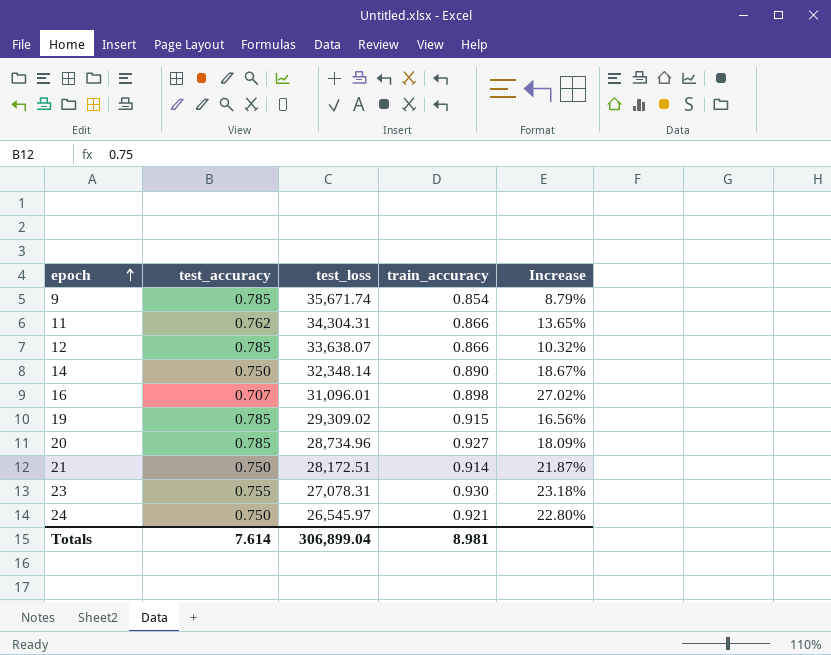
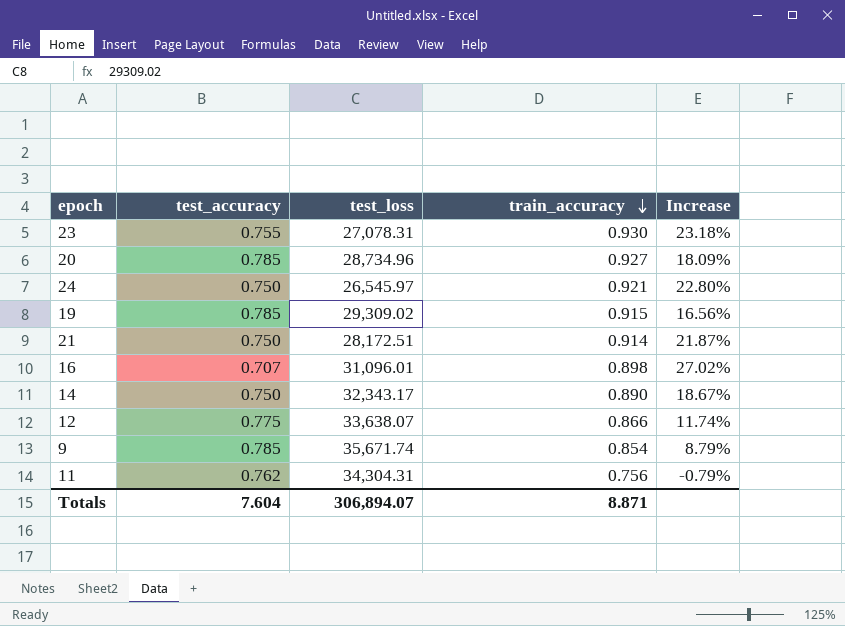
row order: epoch ascending -> train_accuracy descending
14 | test_loss: 32,348.14 -> 32,343.17
12 | test_accuracy: 0.785 -> 0.775
12 | Increase: 10.32% -> 11.74%
11 | train_accuracy: 0.866 -> 0.756
11 | Increase: 13.65% -> -0.79%
Totals | test_accuracy: 7.614 -> 7.604
Totals | test_loss: 306,899.04 -> 306,894.07
Totals | train_accuracy: 8.981 -> 8.871

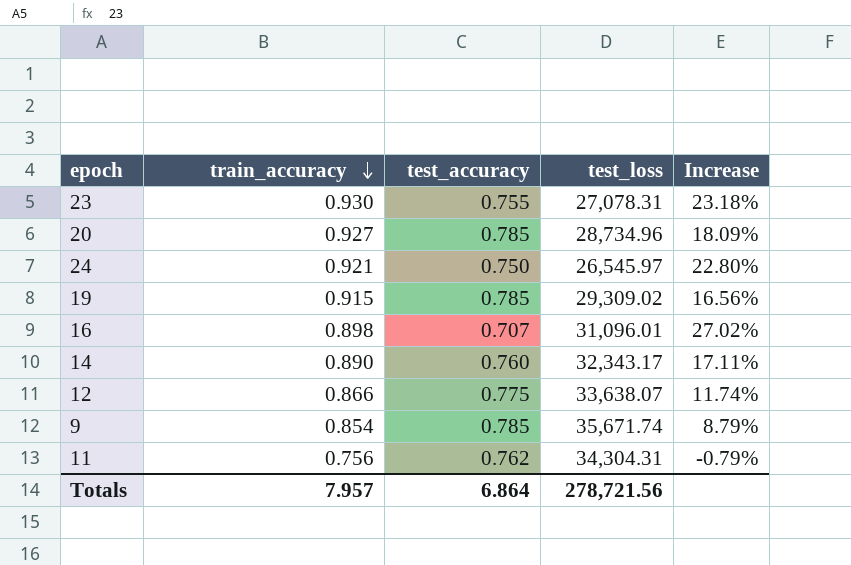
column train_accuracy | position: 4 -> 2
row 21: 0.750 | 28,172.51 | 0.914 | 21.87% -> none
14 | test_accuracy: 0.750 -> 0.760
14 | Increase: 18.67% -> 17.11%
Totals | train_accuracy: 8.871 -> 7.957
Totals | test_accuracy: 7.604 -> 6.864
Totals | test_loss: 306,894.07 -> 278,721.56

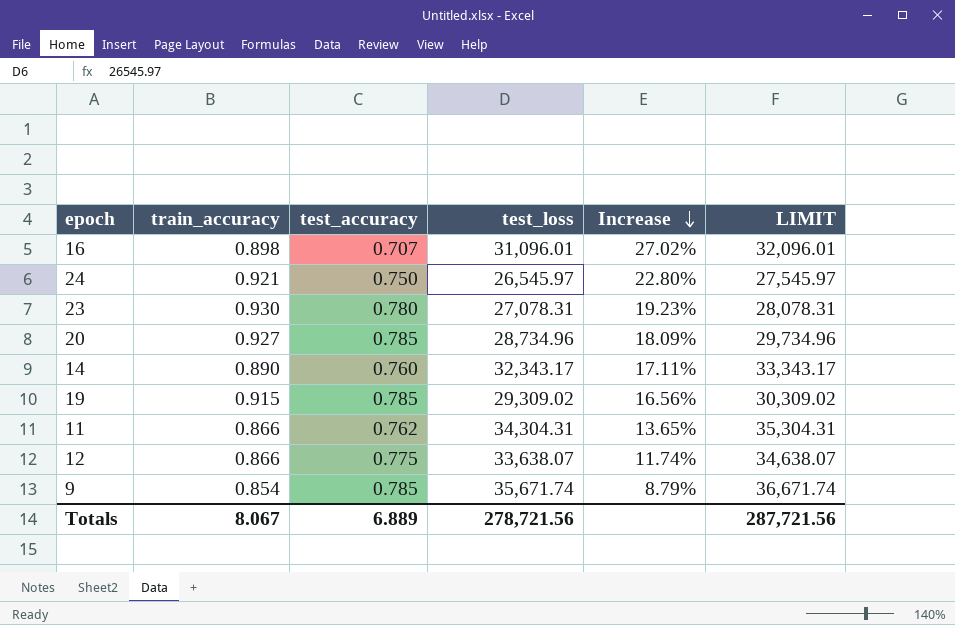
row order: train_accuracy descending -> Increase descending
column LIMIT | formula: none -> [test_loss] + 1000
23 | test_accuracy: 0.755 -> 0.780
23 | Increase: 23.18% -> 19.23%
11 | train_accuracy: 0.756 -> 0.866
11 | Increase: -0.79% -> 13.65%
Totals | train_accuracy: 7.957 -> 8.067
Totals | test_accuracy: 6.864 -> 6.889

